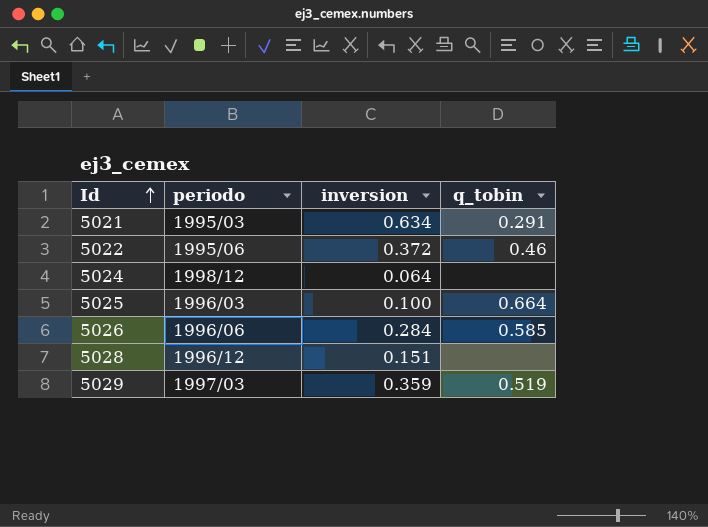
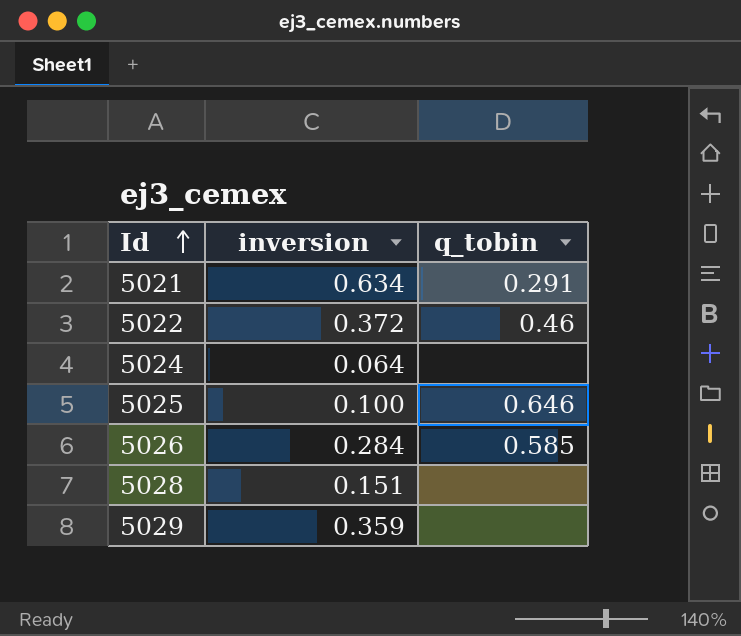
column periodo | position: 2 -> none
5025 | q_tobin: 0.664 -> 0.646
5029 | q_tobin: 0.519 -> none

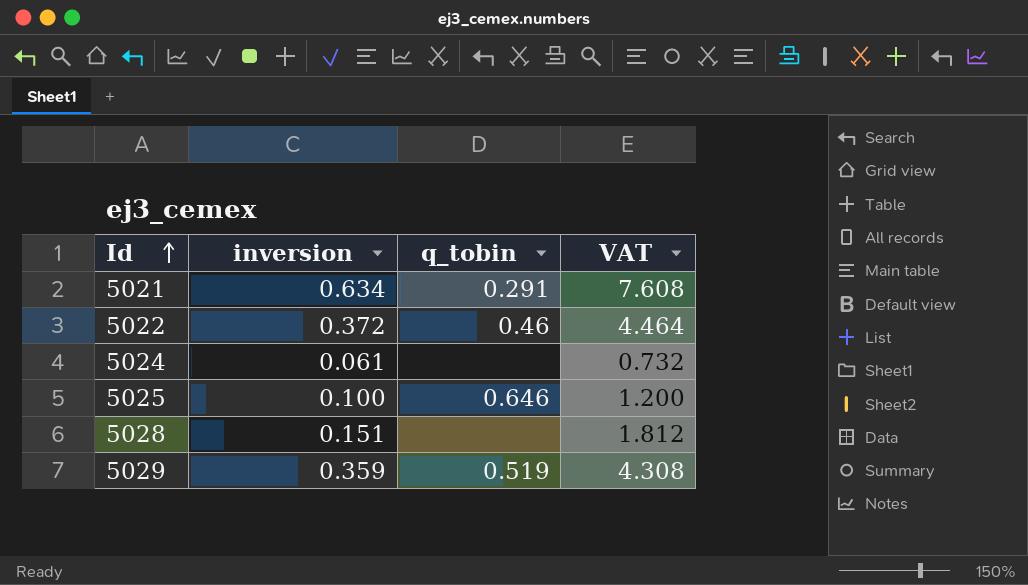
column VAT | formula: none -> [inversion] * 12
row 5026: 0.284 | 0.585 -> none
5024 | inversion: 0.064 -> 0.061
5029 | q_tobin: none -> 0.519

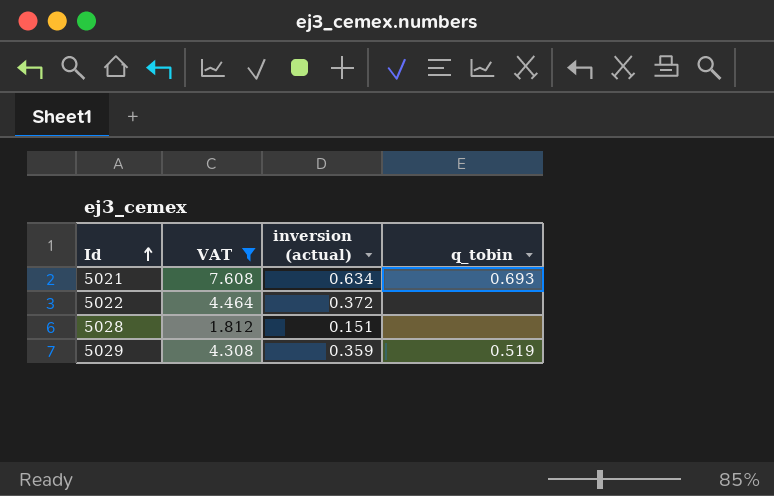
filter: none -> VAT >= 1.812
column VAT | position: 4 -> 2
column name: inversion -> inversion (actual)
5021 | q_tobin: 0.291 -> 0.693
5022 | q_tobin: 0.46 -> none

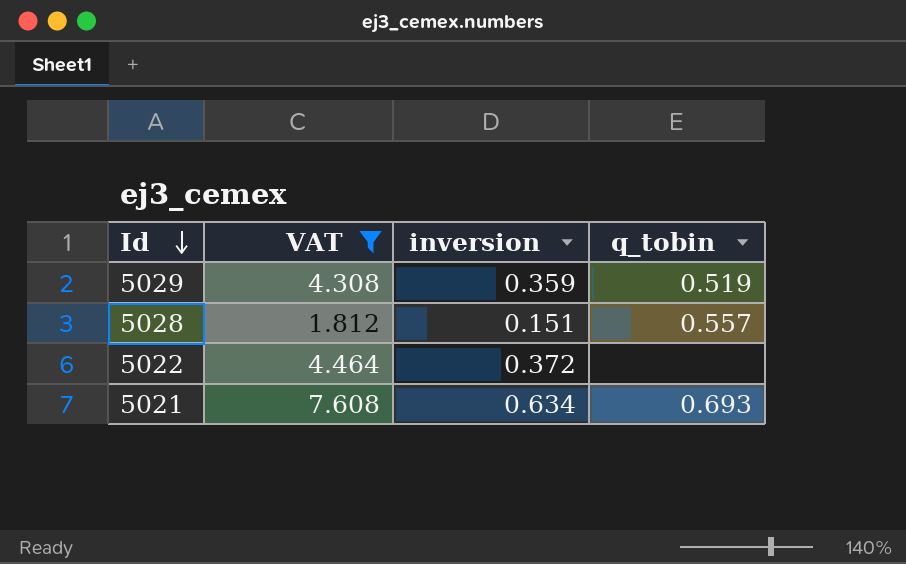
row order: Id ascending -> Id descending
column name: inversion (actual) -> inversion
5028 | q_tobin: none -> 0.557

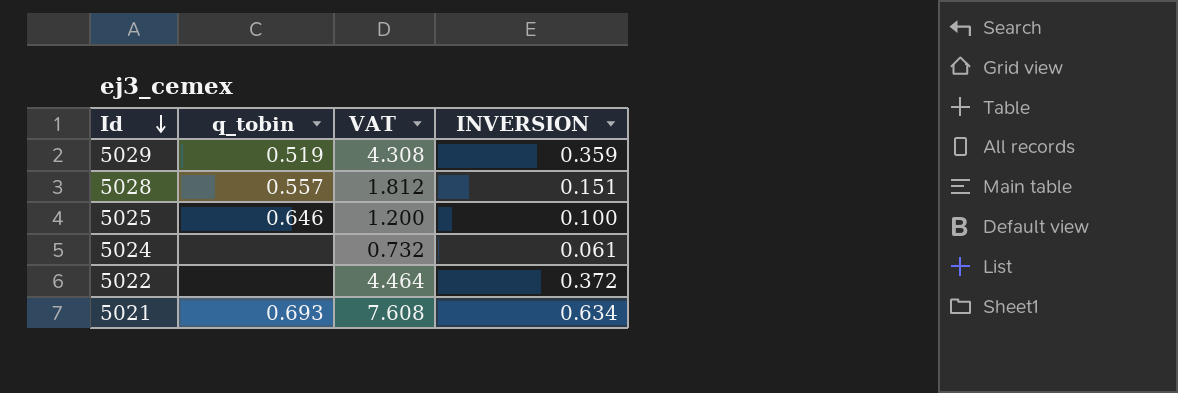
filter: VAT >= 1.812 -> none
column q_tobin | position: 4 -> 2
column name: inversion -> INVERSION

